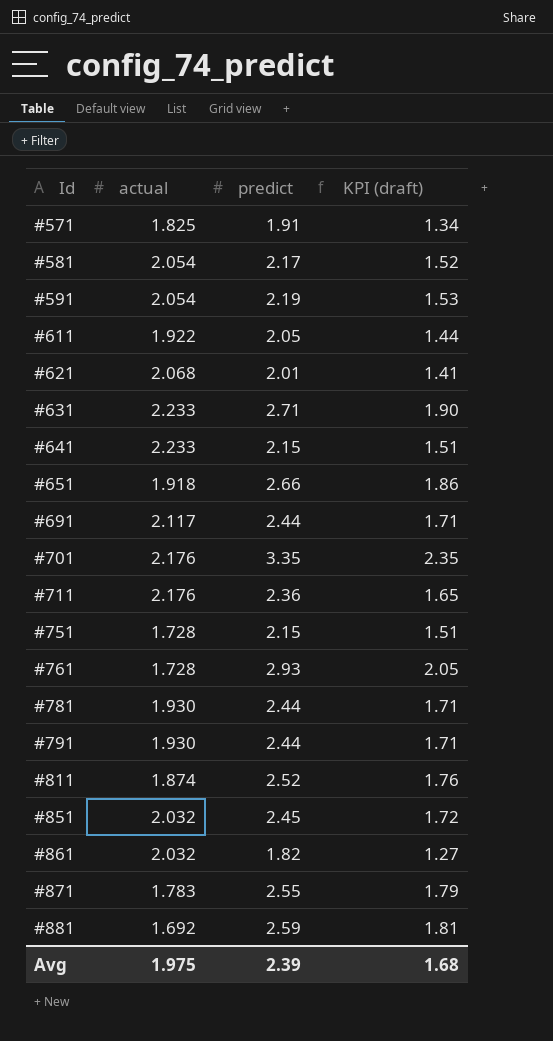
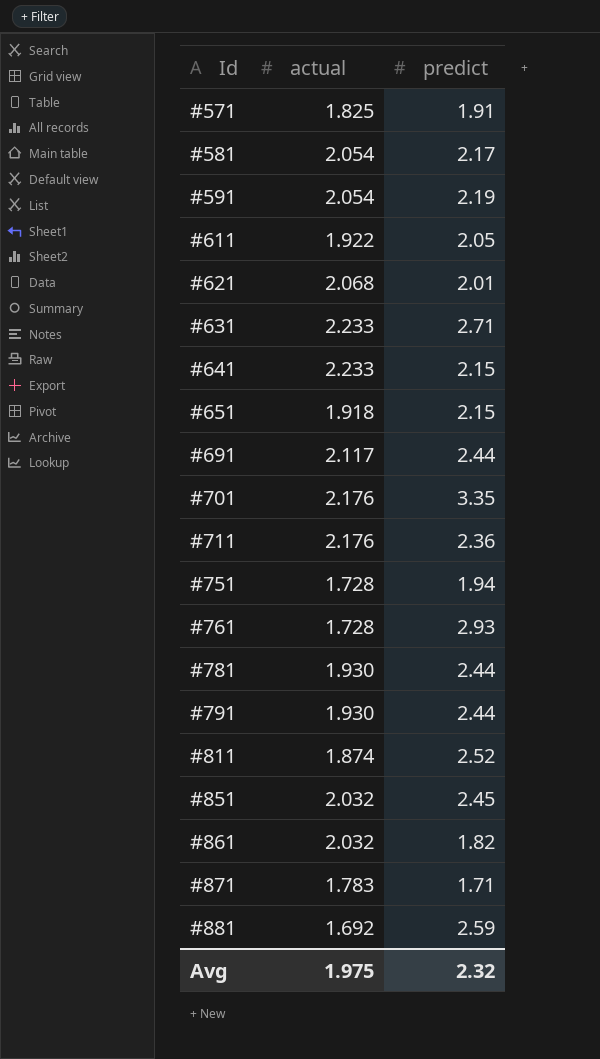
column KPI (draft) | formula: [predict] * 0.7 -> none
#651 | predict: 2.66 -> 2.15
#751 | predict: 2.15 -> 1.94
#871 | predict: 2.55 -> 1.71
Avg | predict: 2.39 -> 2.32

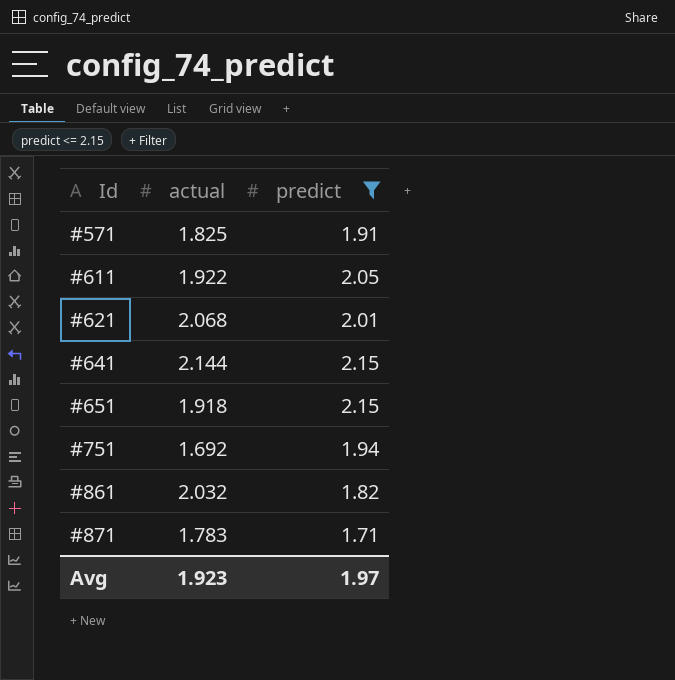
filter: none -> predict <= 2.15
#641 | actual: 2.233 -> 2.144
#751 | actual: 1.728 -> 1.692
Avg | actual: 1.975 -> 1.923
Avg | predict: 2.32 -> 1.97

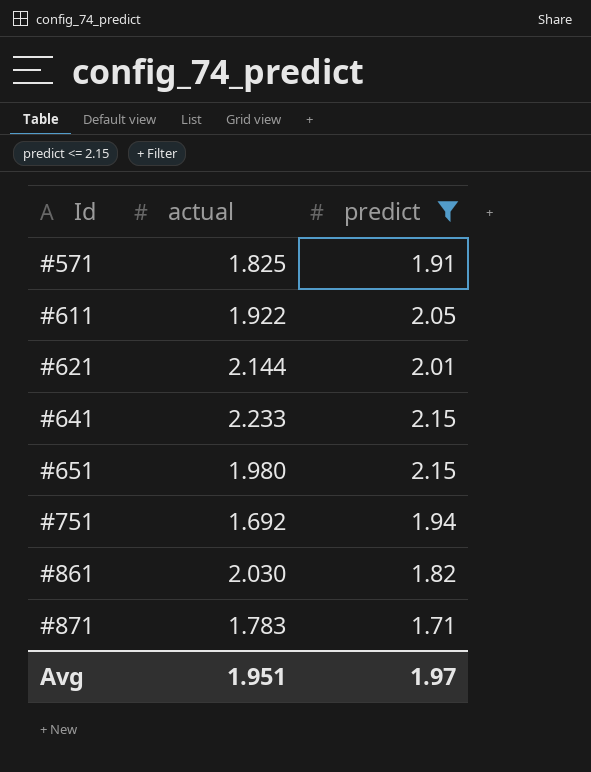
#621 | actual: 2.068 -> 2.144
#641 | actual: 2.144 -> 2.233
#651 | actual: 1.918 -> 1.980
#861 | actual: 2.032 -> 2.030
Avg | actual: 1.923 -> 1.951

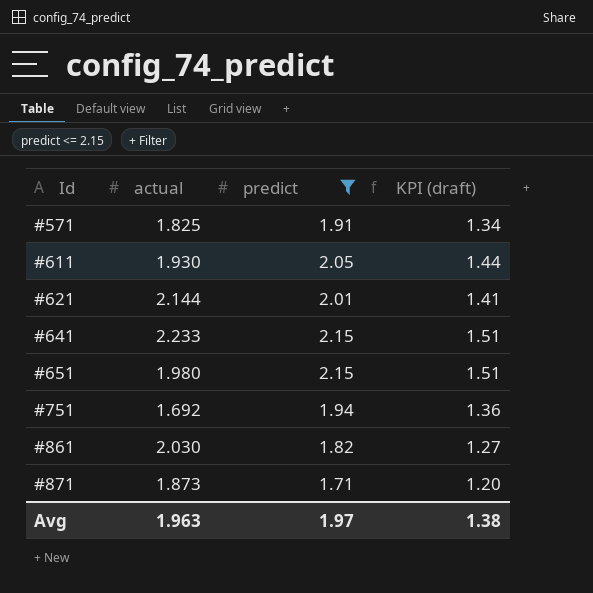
column KPI (draft) | formula: none -> [predict] * 0.7
#611 | actual: 1.922 -> 1.930
#871 | actual: 1.783 -> 1.873
Avg | actual: 1.951 -> 1.963

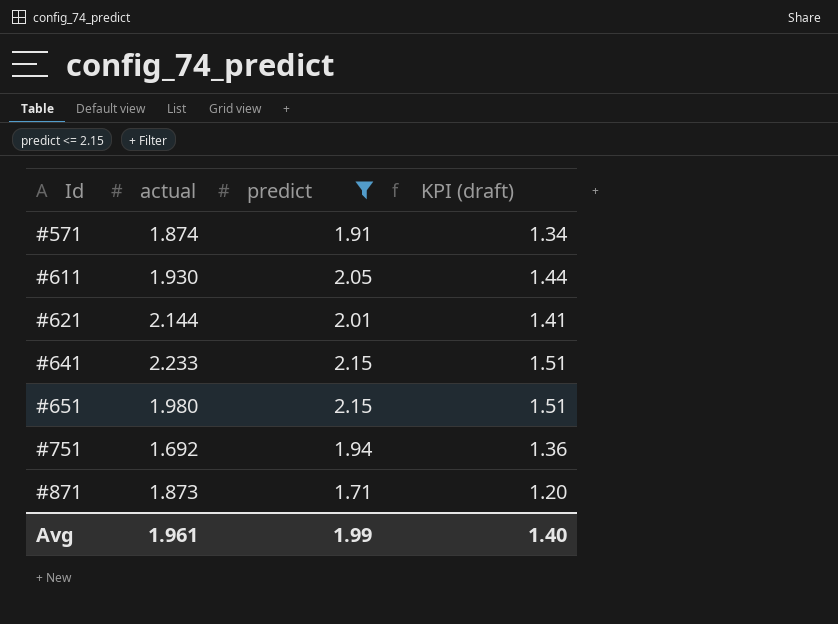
row #861: 2.030 | 1.82 | 1.27 -> none
#571 | actual: 1.825 -> 1.874
Avg | actual: 1.963 -> 1.961
Avg | predict: 1.97 -> 1.99
Avg | KPI (draft): 1.38 -> 1.40

